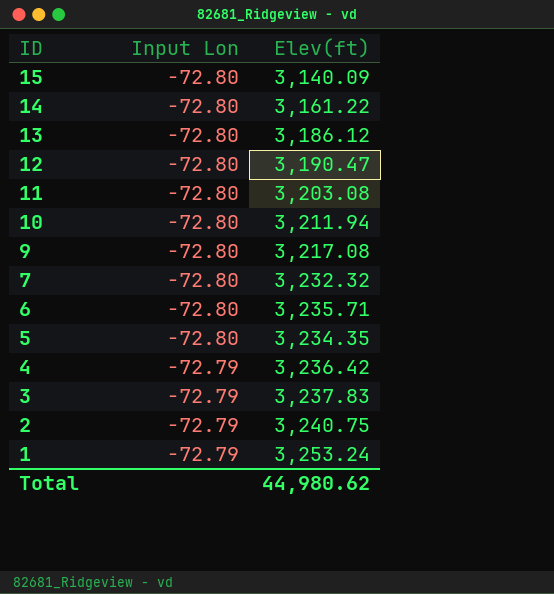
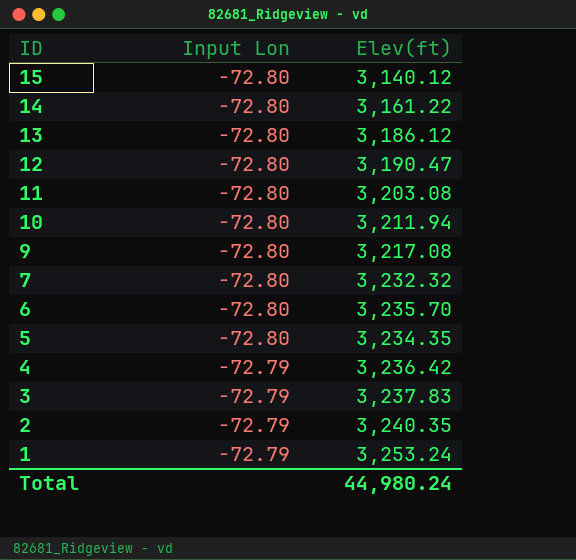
15 | Elev(ft): 3,140.09 -> 3,140.12
6 | Elev(ft): 3,235.71 -> 3,235.70
2 | Elev(ft): 3,240.75 -> 3,240.35
Total | Elev(ft): 44,980.62 -> 44,980.24

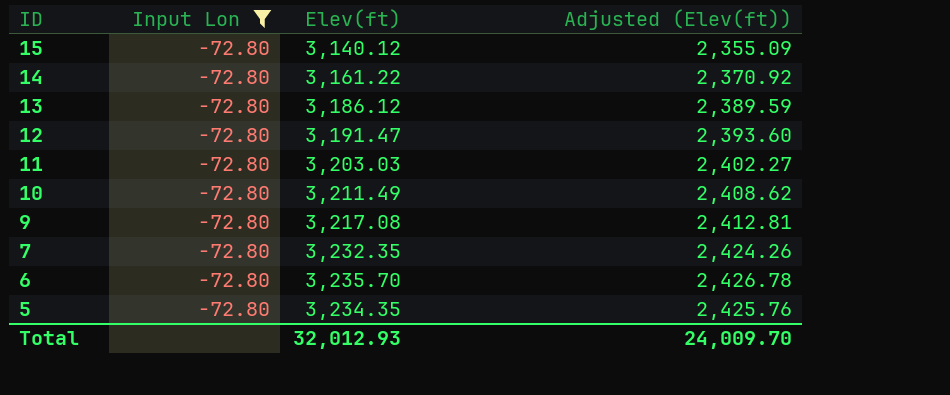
filter: none -> Input Lon = -72.80
column Adjusted (Elev(ft)) | formula: none -> [Elev(ft)] * 0.75
12 | Elev(ft): 3,190.47 -> 3,191.47
11 | Elev(ft): 3,203.08 -> 3,203.03
10 | Elev(ft): 3,211.94 -> 3,211.49
7 | Elev(ft): 3,232.32 -> 3,232.35
Total | Elev(ft): 44,980.24 -> 32,012.93

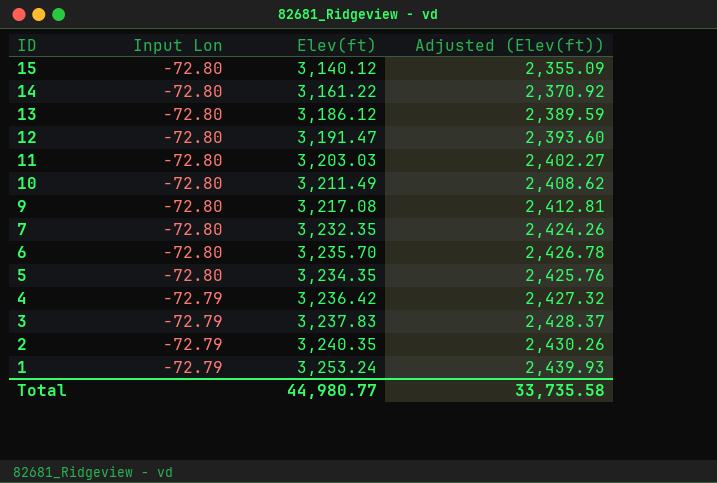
filter: Input Lon = -72.80 -> none
Total | Elev(ft): 32,012.93 -> 44,980.77
Total | Adjusted (Elev(ft)): 24,009.70 -> 33,735.58

